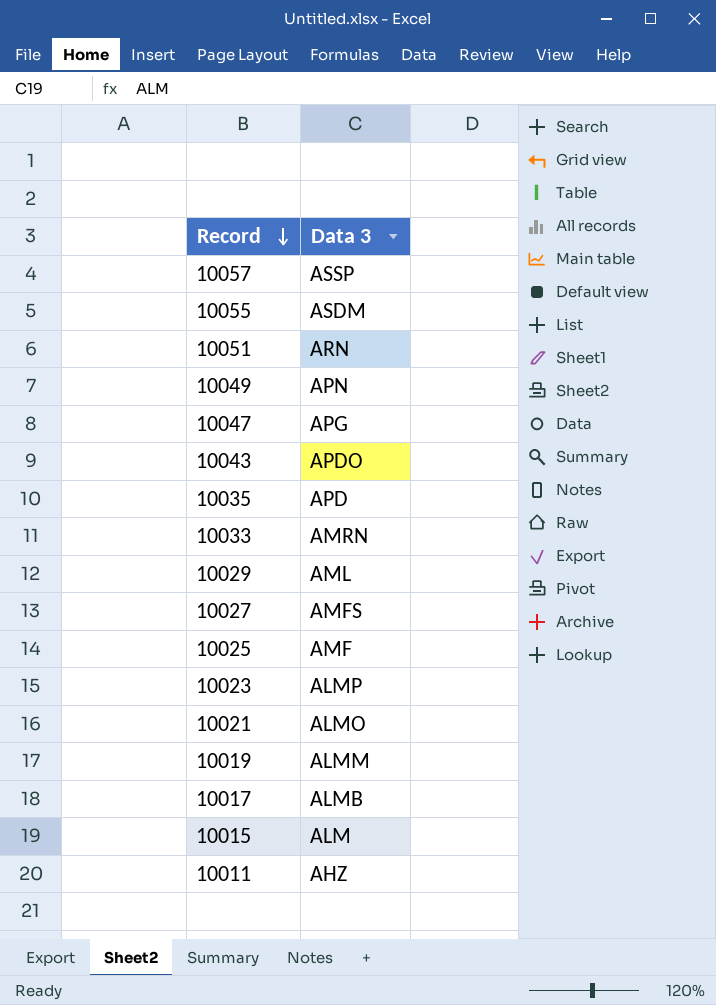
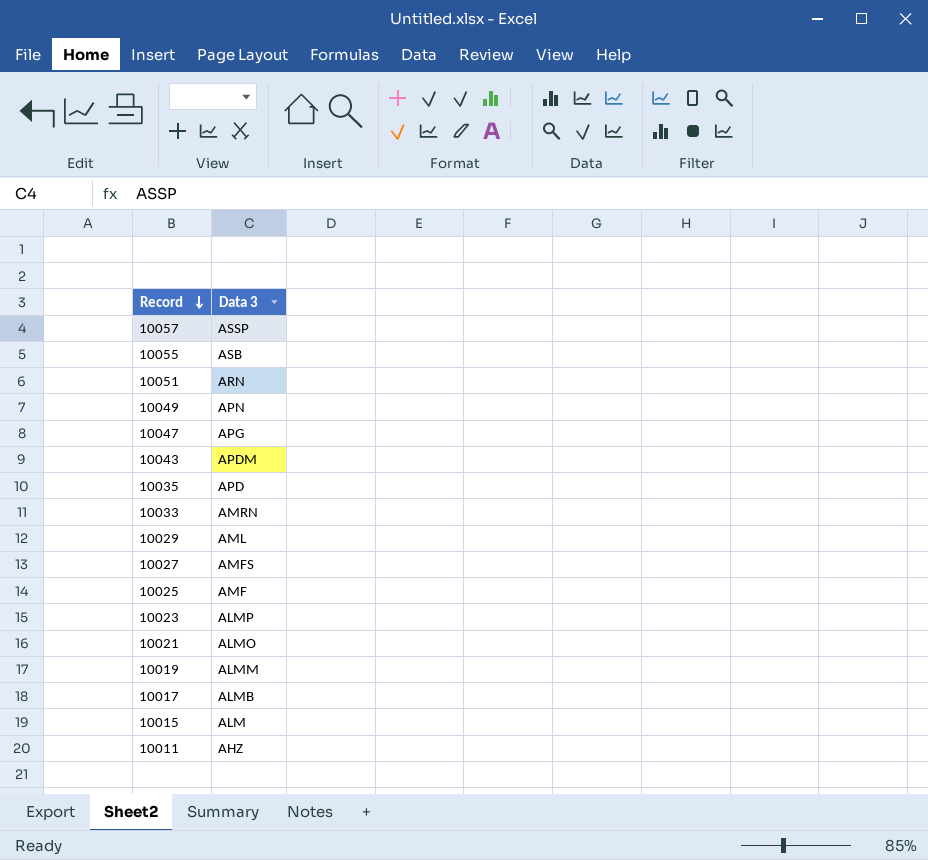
10055 | Data 3: ASDM -> ASB
10043 | Data 3: APDO -> APDM

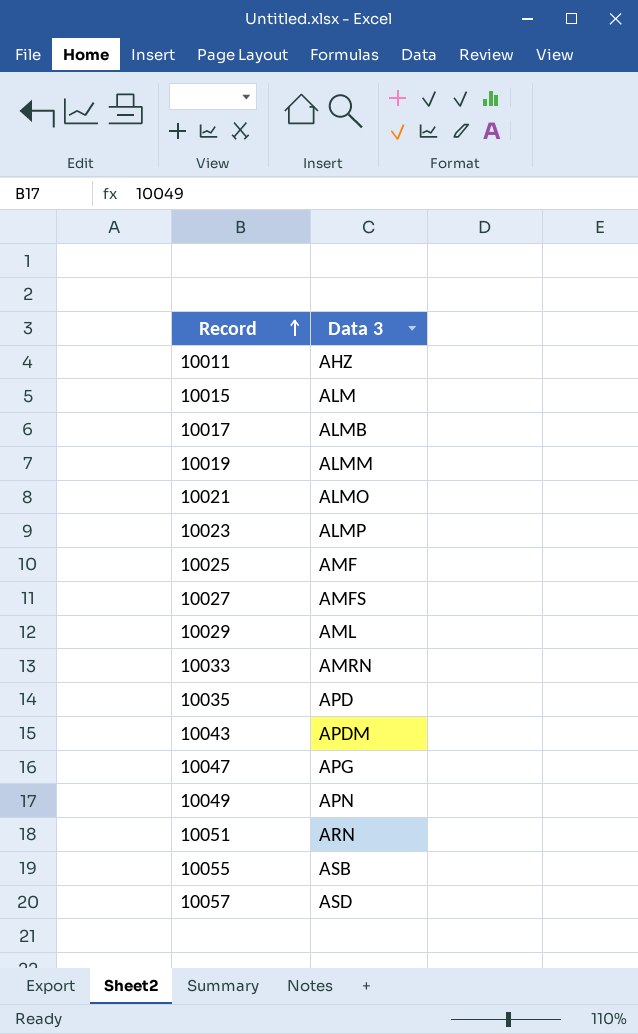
row order: Record descending -> Record ascending
10057 | Data 3: ASSP -> ASD

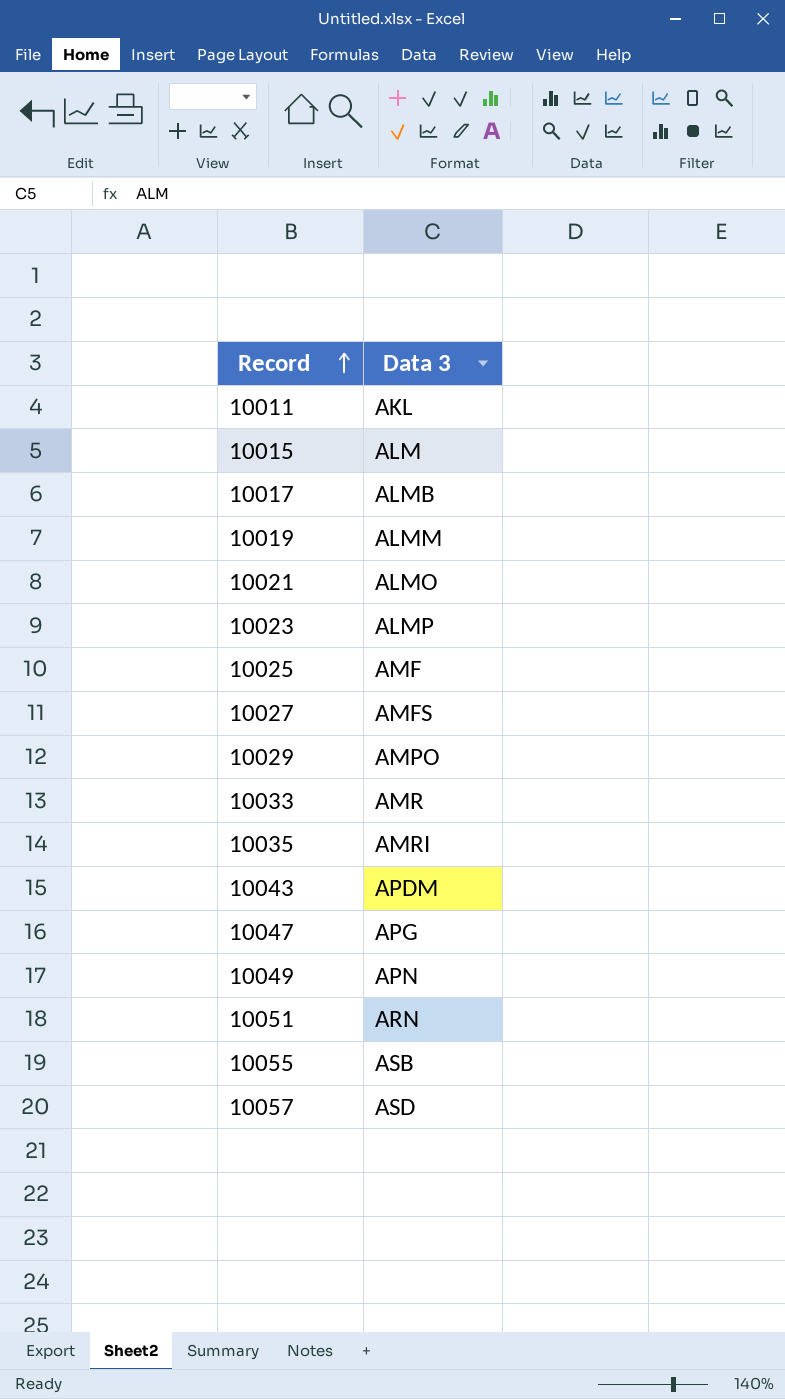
10011 | Data 3: AHZ -> AKL
10029 | Data 3: AML -> AMPO
10033 | Data 3: AMRN -> AMR
10035 | Data 3: APD -> AMRI

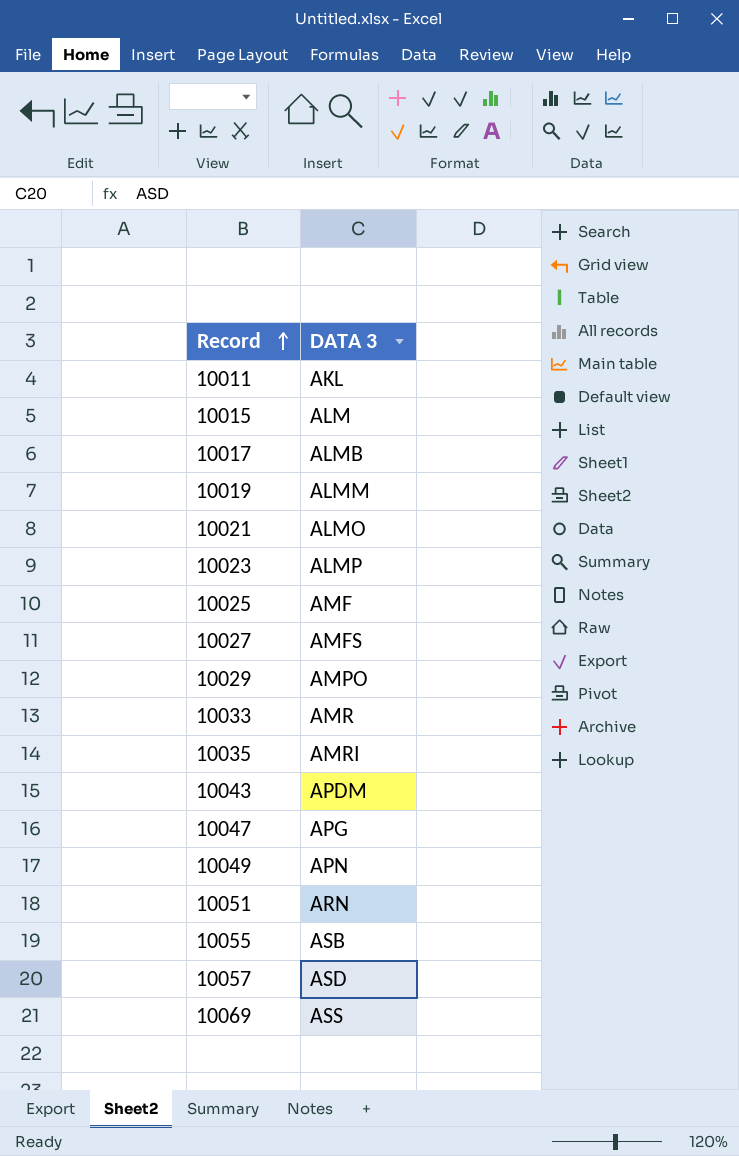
column name: Data 3 -> DATA 3
row 10069: none -> ASS

